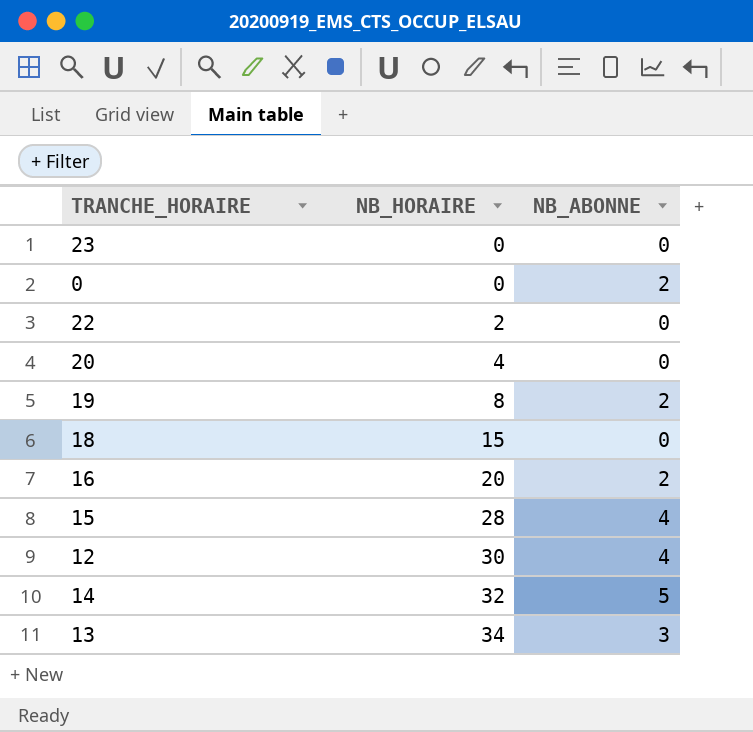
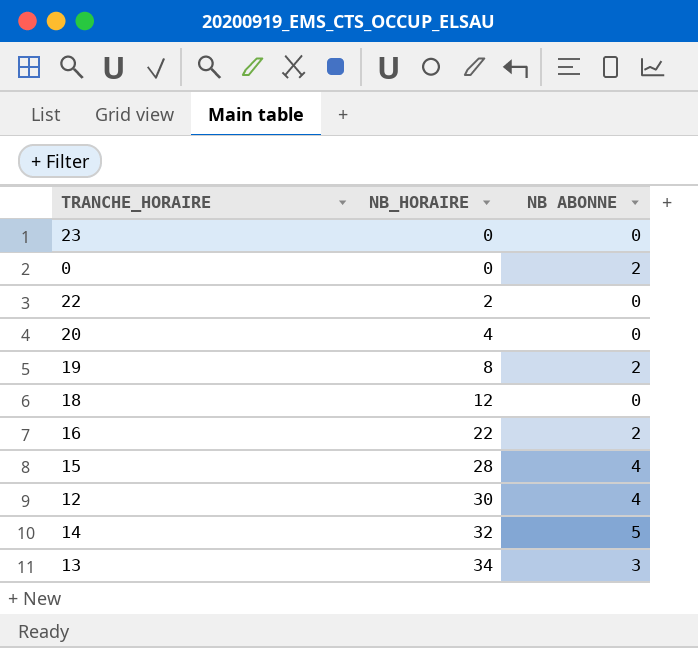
column name: NB_ABONNE -> NB ABONNE
18 | NB_HORAIRE: 15 -> 12
16 | NB_HORAIRE: 20 -> 22

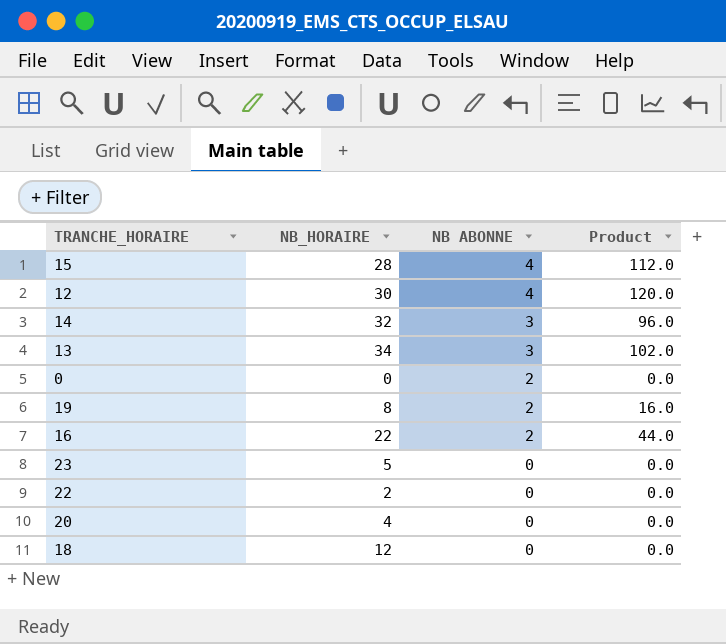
row order: NB_HORAIRE ascending -> NB ABONNE descending
column Product | formula: none -> [NB_HORAIRE] * [NB ABONNE]
14 | NB ABONNE: 5 -> 3
23 | NB_HORAIRE: 0 -> 5

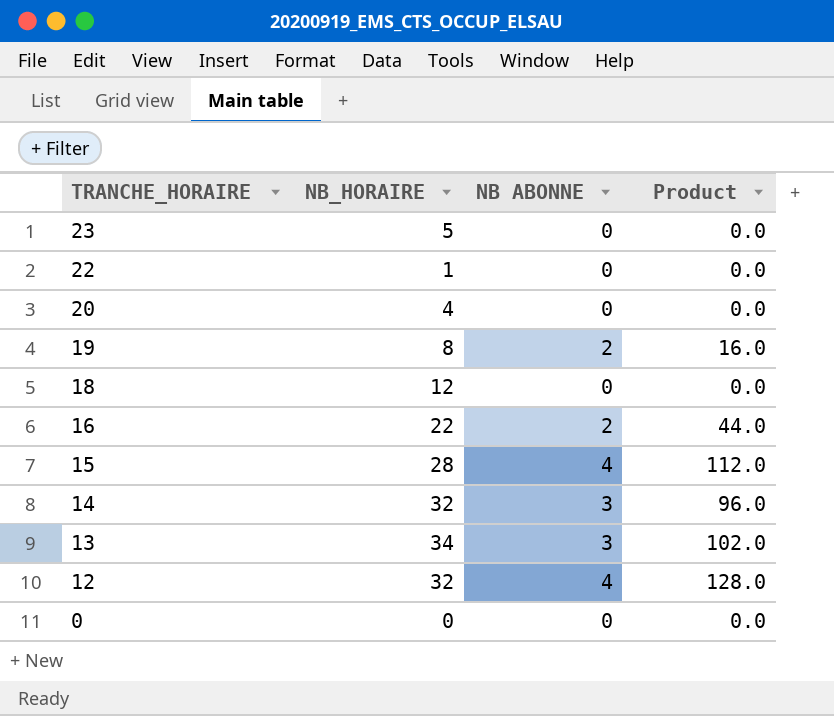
row order: NB ABONNE descending -> TRANCHE_HORAIRE descending
22 | NB_HORAIRE: 2 -> 1
12 | NB_HORAIRE: 30 -> 32
12 | Product: 120.0 -> 128.0
0 | NB ABONNE: 2 -> 0

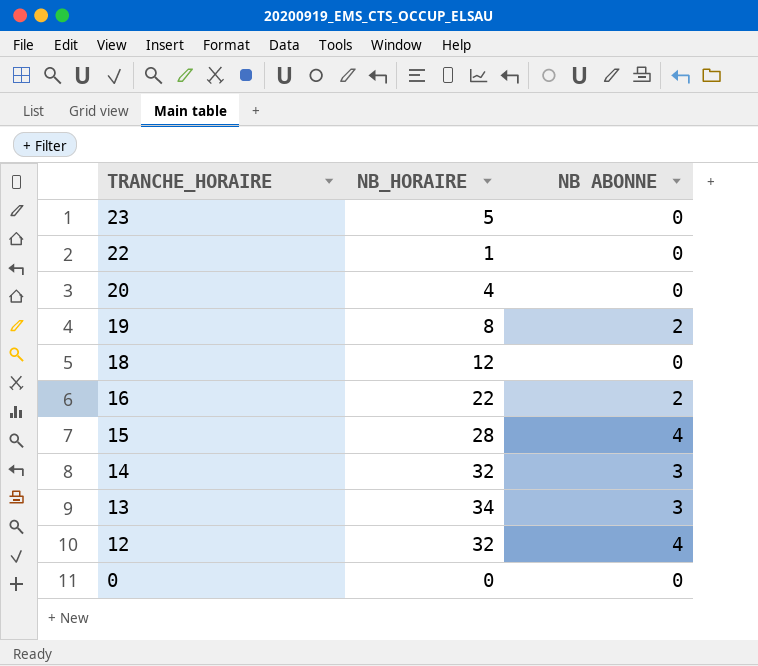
column Product | formula: [NB_HORAIRE] * [NB ABONNE] -> none

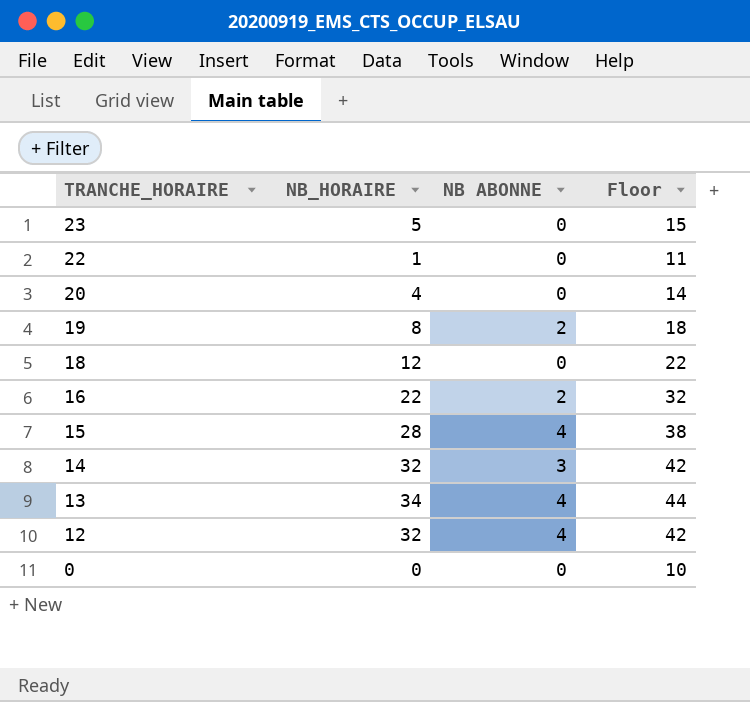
column Floor | formula: none -> [NB_HORAIRE] + 10
13 | NB ABONNE: 3 -> 4

